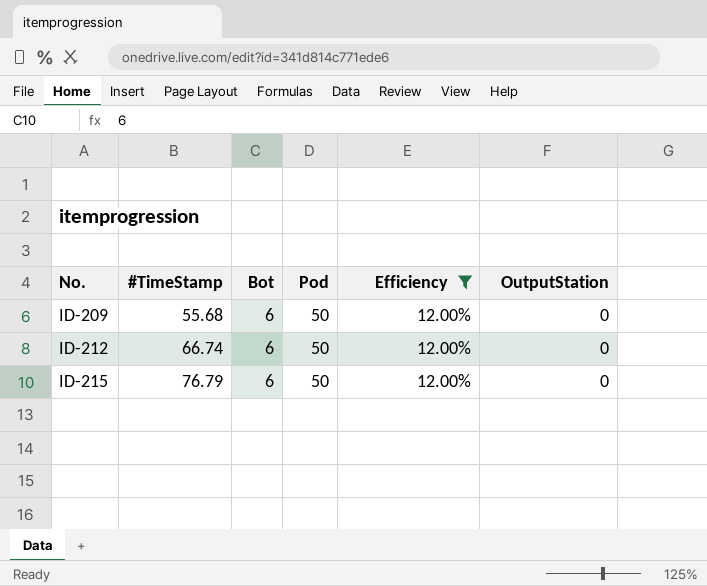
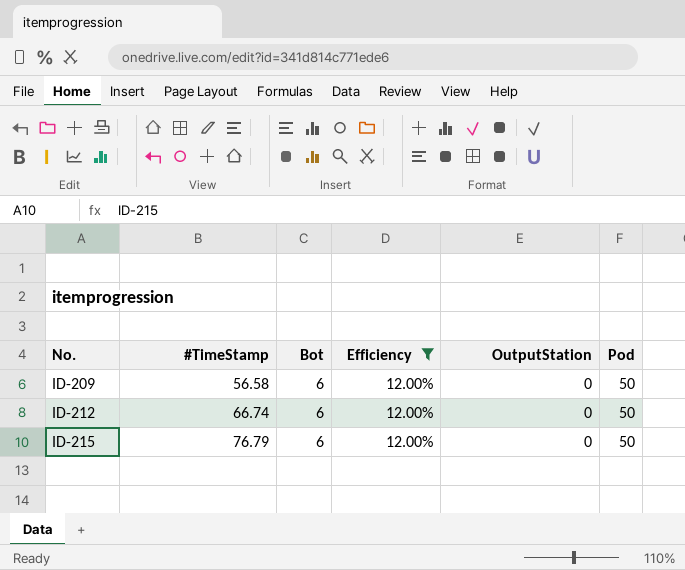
column Pod | position: 4 -> 6
ID-209 | #TimeStamp: 55.68 -> 56.58

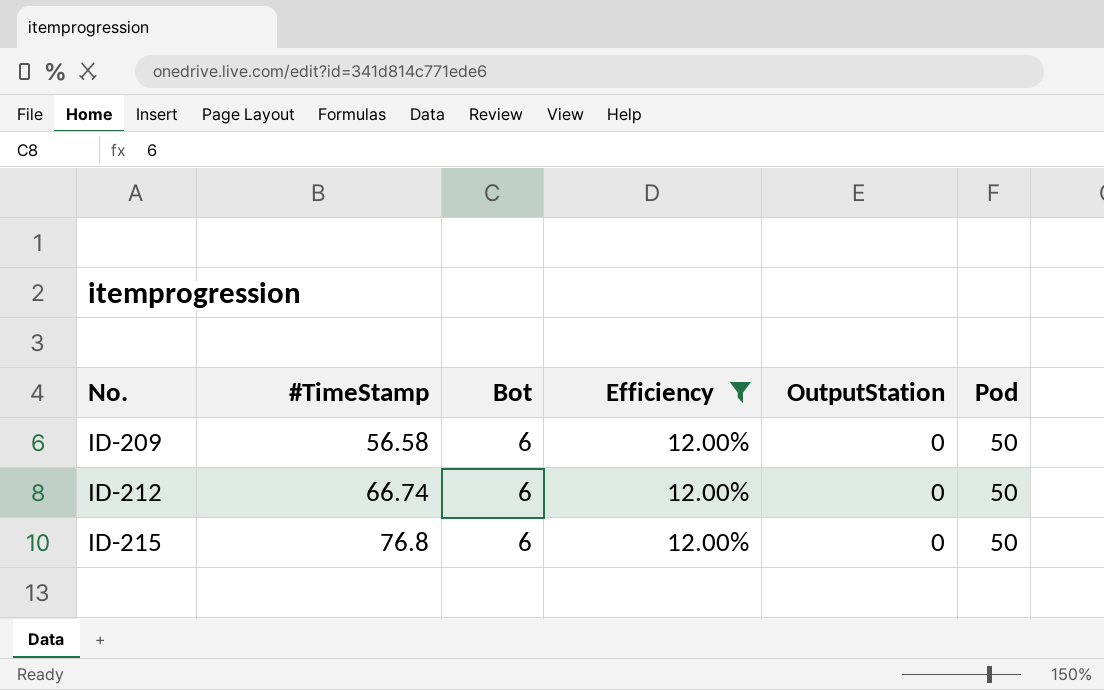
ID-215 | #TimeStamp: 76.79 -> 76.8

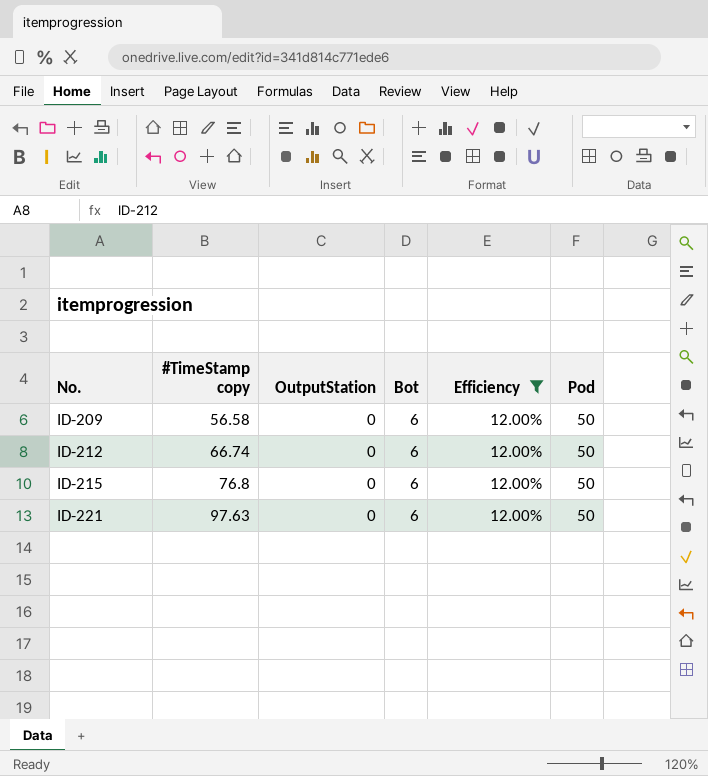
column name: #TimeStamp -> #TimeStamp copy
column OutputStation | position: 5 -> 3
row ID-221: none -> 97.63 | 0 | 6 | 12.00% | 50

